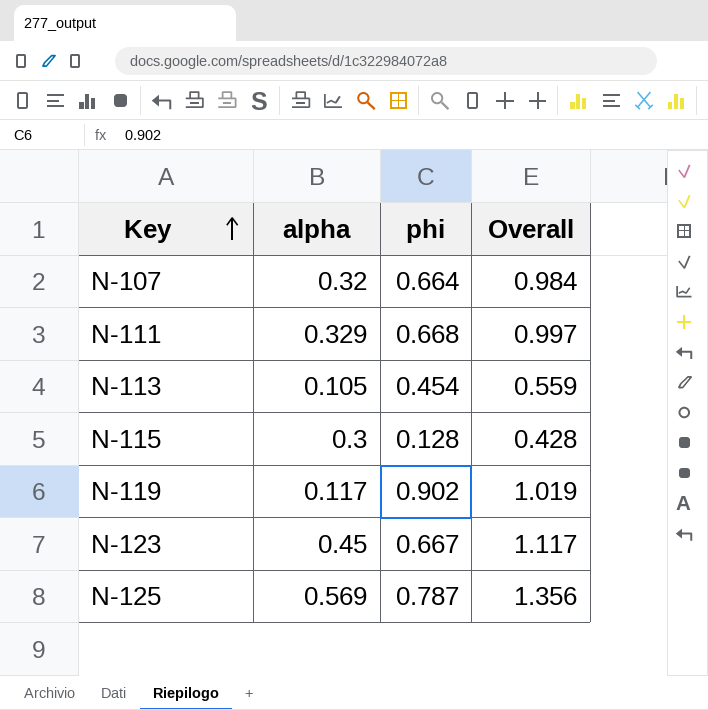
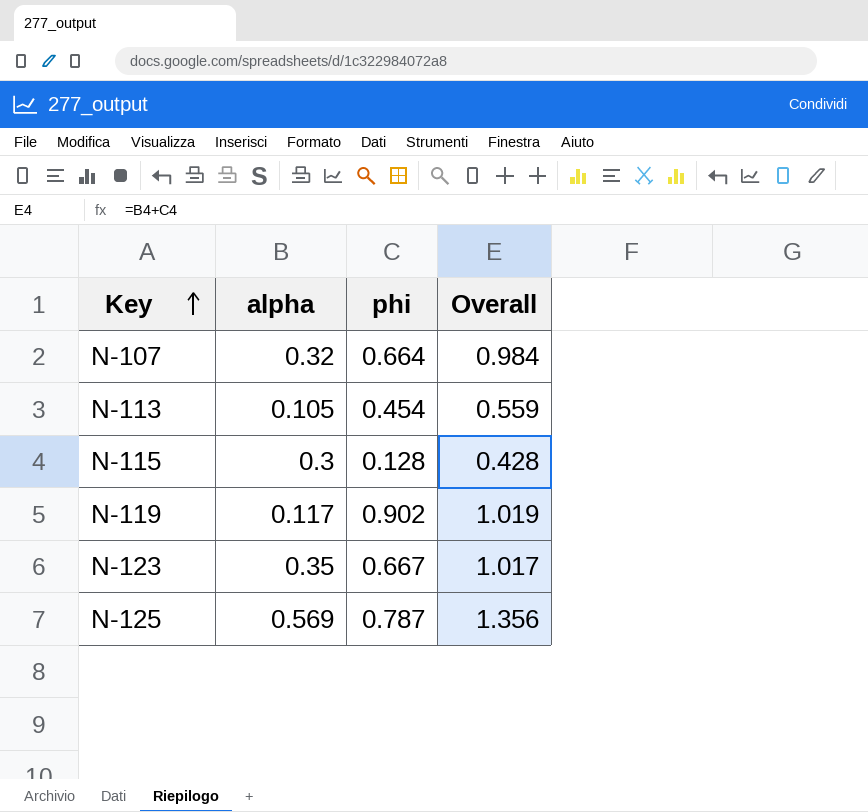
row N-111: 0.329 | 0.668 | 0.997 -> none
N-123 | alpha: 0.45 -> 0.35
N-123 | Overall: 1.117 -> 1.017

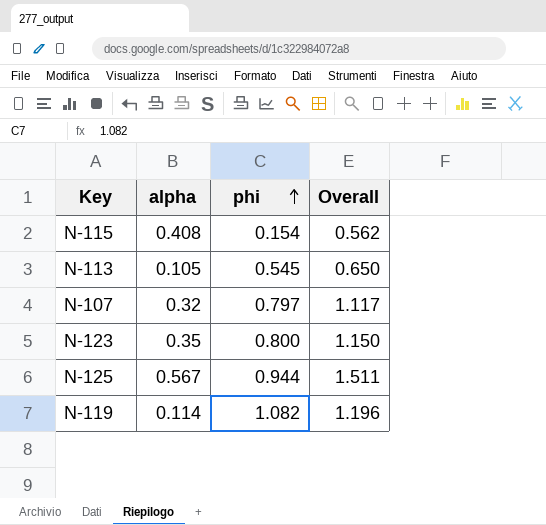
row order: Key ascending -> phi ascending
N-115 | alpha: 0.3 -> 0.408
N-115 | phi: 0.128 -> 0.154
N-115 | Overall: 0.428 -> 0.562
N-113 | phi: 0.454 -> 0.545
N-113 | Overall: 0.559 -> 0.650
N-107 | phi: 0.664 -> 0.797
N-107 | Overall: 0.984 -> 1.117
N-123 | phi: 0.667 -> 0.800
N-123 | Overall: 1.017 -> 1.150
N-125 | alpha: 0.569 -> 0.567
N-125 | phi: 0.787 -> 0.944
N-125 | Overall: 1.356 -> 1.511
N-119 | alpha: 0.117 -> 0.114
N-119 | phi: 0.902 -> 1.082
N-119 | Overall: 1.019 -> 1.196

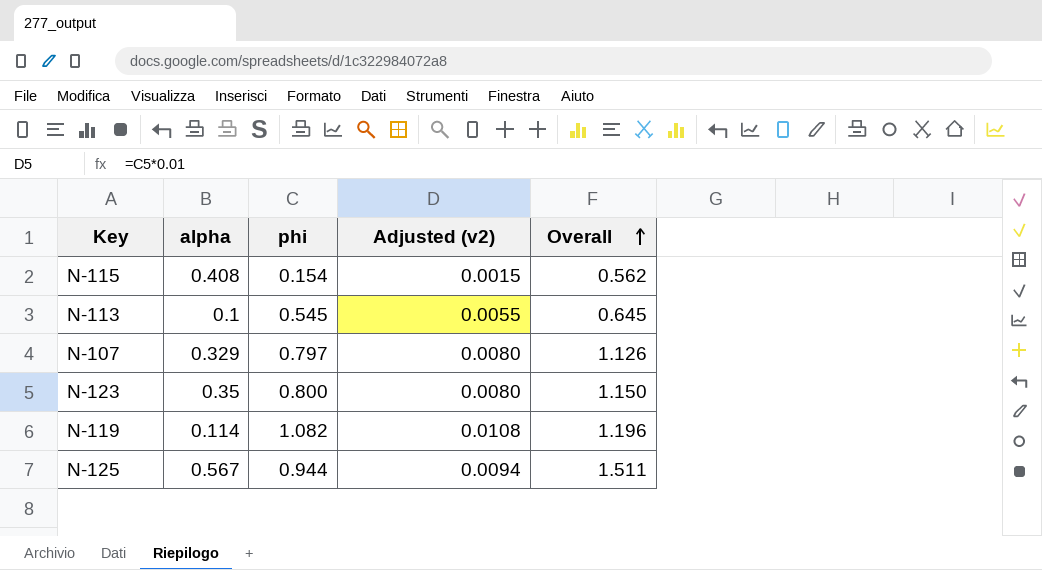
row order: phi ascending -> Overall ascending
column Adjusted (v2) | formula: none -> [phi] * 0.01
N-113 | alpha: 0.105 -> 0.1
N-113 | Overall: 0.650 -> 0.645
N-107 | alpha: 0.32 -> 0.329
N-107 | Overall: 1.117 -> 1.126

